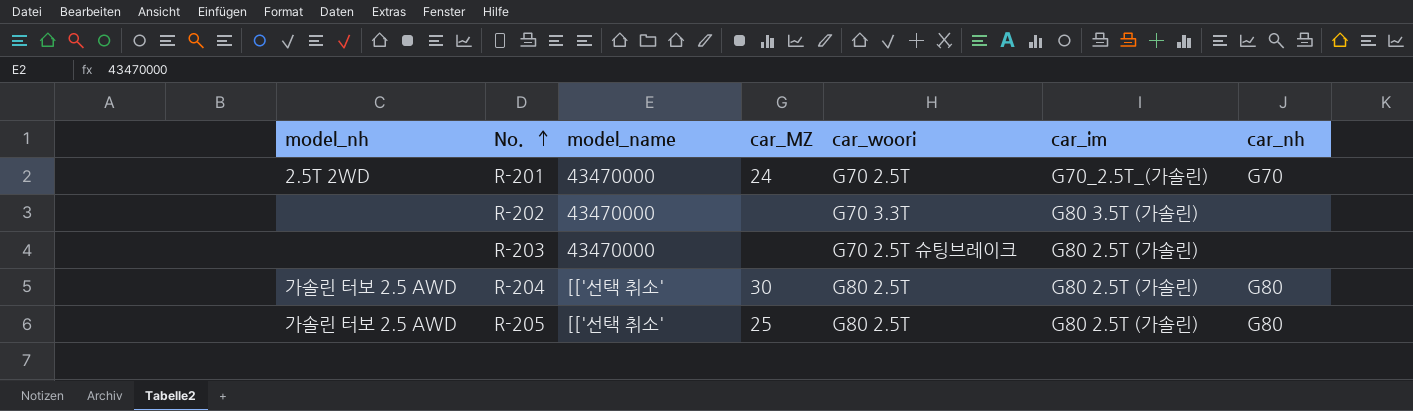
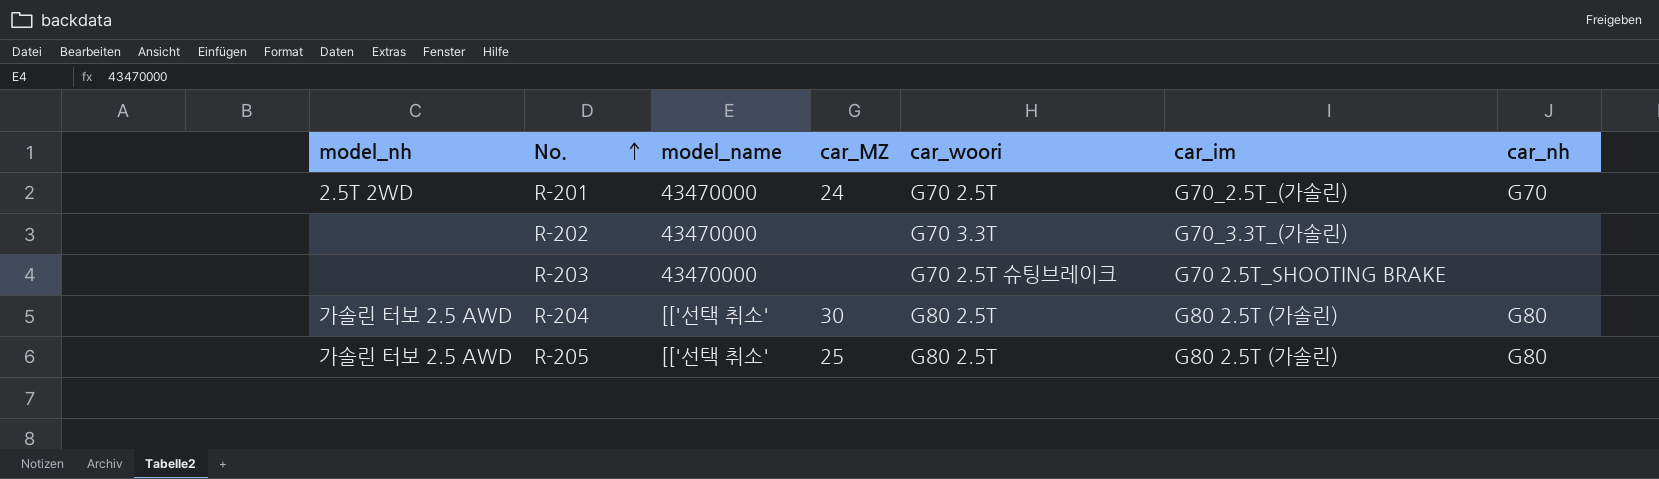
R-202 | car_im: G80 3.5T (가솔린) -> G70_3.3T_(가솔린)
R-203 | car_im: G80 2.5T (가솔린) -> G70 2.5T_SHOOTING BRAKE

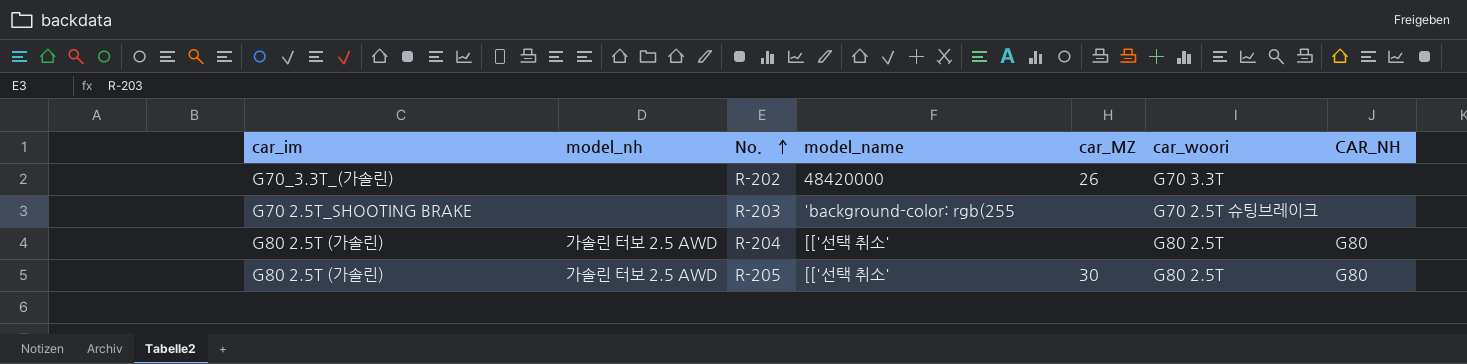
column car_im | position: 6 -> 1
column name: car_nh -> CAR_NH
row R-201: 2.5T 2WD | 43470000 | 24 | G70 2.5T | G70_2.5T_(가솔린) | G70 -> none
R-202 | model_name: 43470000 -> 48420000
R-202 | car_MZ: none -> 26
R-203 | model_name: 43470000 -> 'background-color: rgb(255
R-204 | car_MZ: 30 -> none
R-205 | car_MZ: 25 -> 30

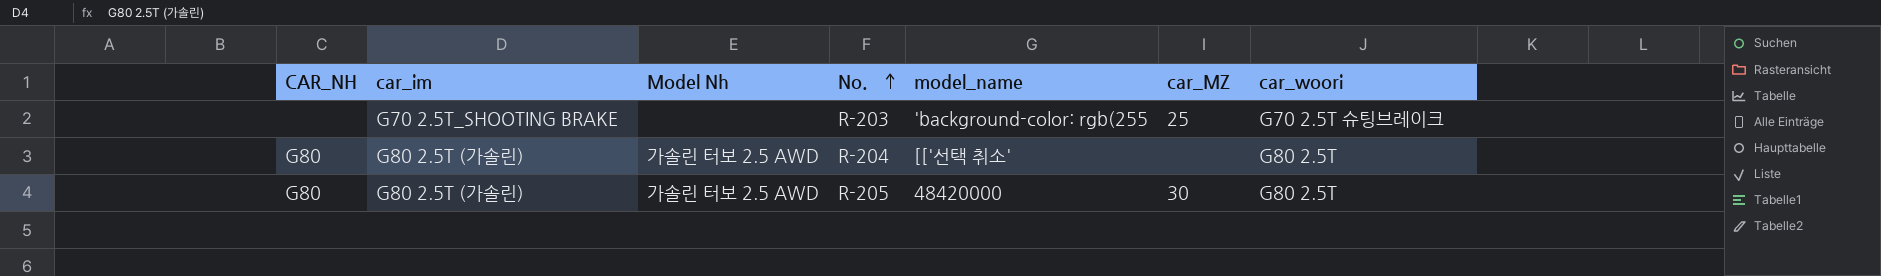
column CAR_NH | position: 7 -> 1
column name: model_nh -> Model Nh
row R-202: G70_3.3T_(가솔린) | none | 48420000 | 26 | G70 3.3T | none -> none
R-203 | car_MZ: none -> 25
R-205 | model_name: [['선택 취소' -> 48420000

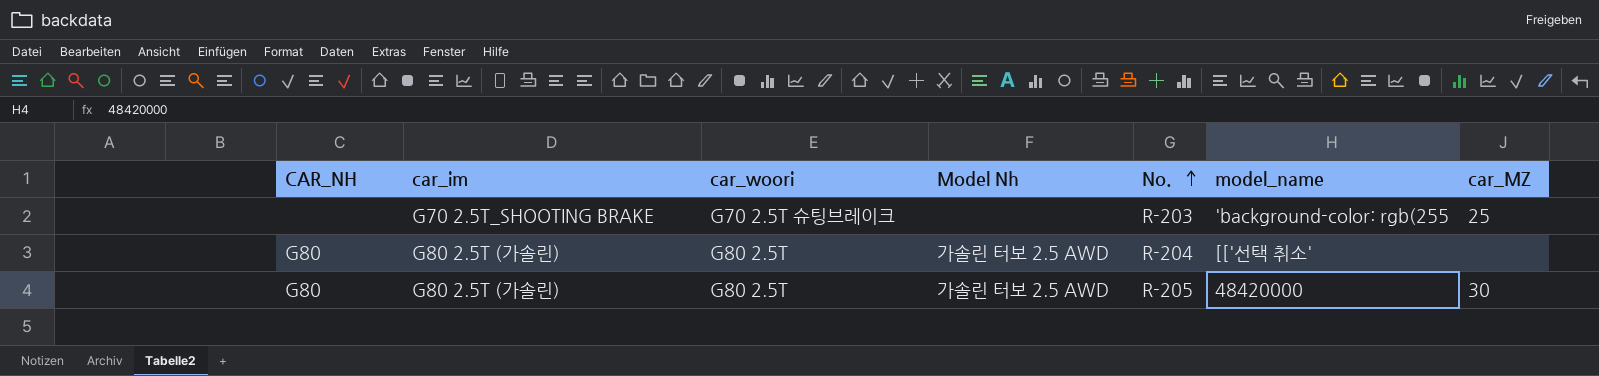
column car_woori | position: 7 -> 3

